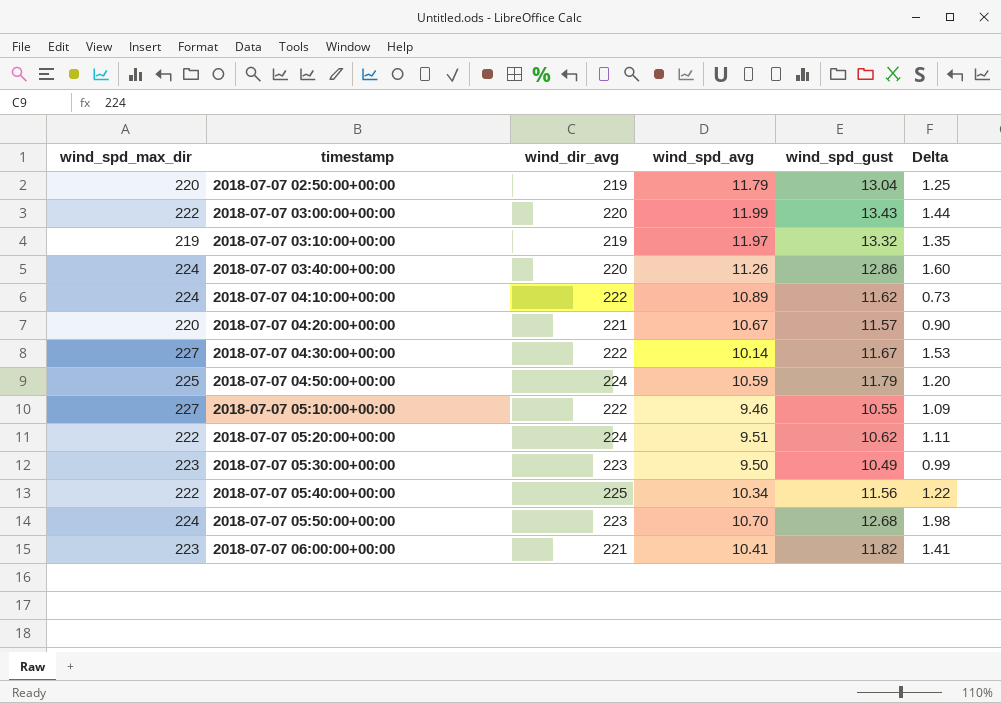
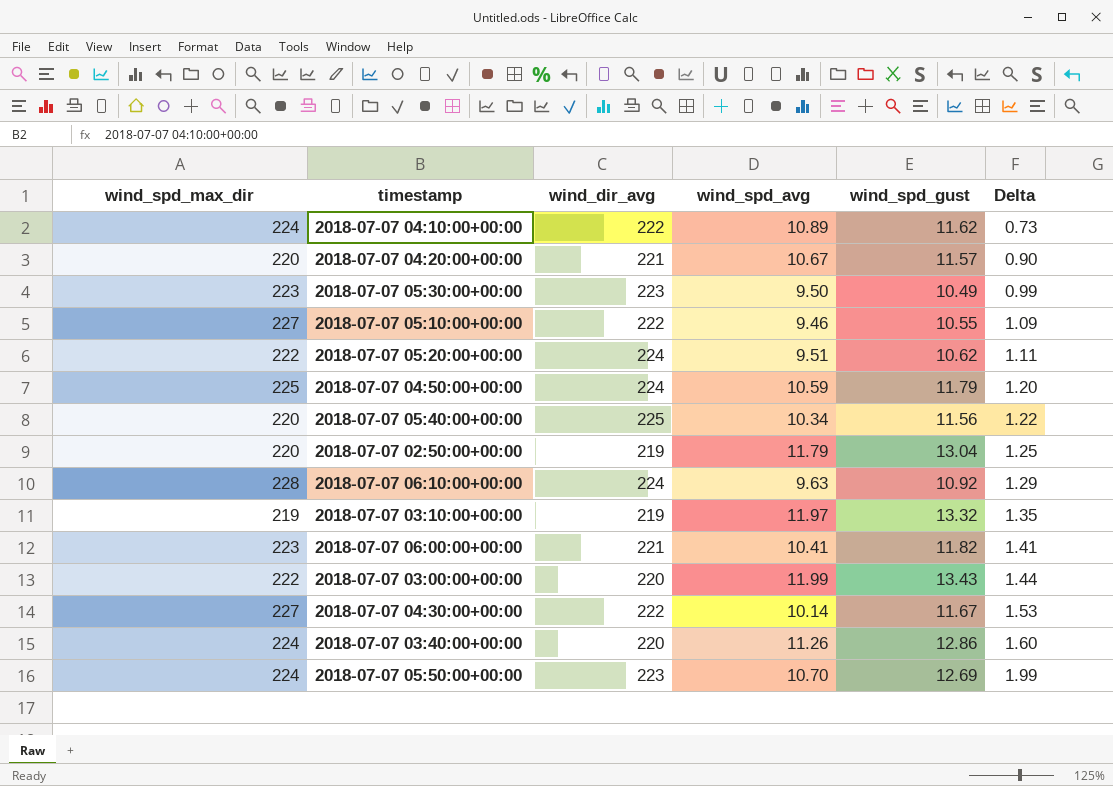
row order: timestamp ascending -> Delta ascending
2018-07-07 05:40:00+00:00 | wind_spd_max_dir: 222 -> 220
row 2018-07-07 06:10:00+00:00: none -> 228 | 224 | 9.63 | 10.92 | 1.29
2018-07-07 05:50:00+00:00 | wind_spd_gust: 12.68 -> 12.69
2018-07-07 05:50:00+00:00 | Delta: 1.98 -> 1.99

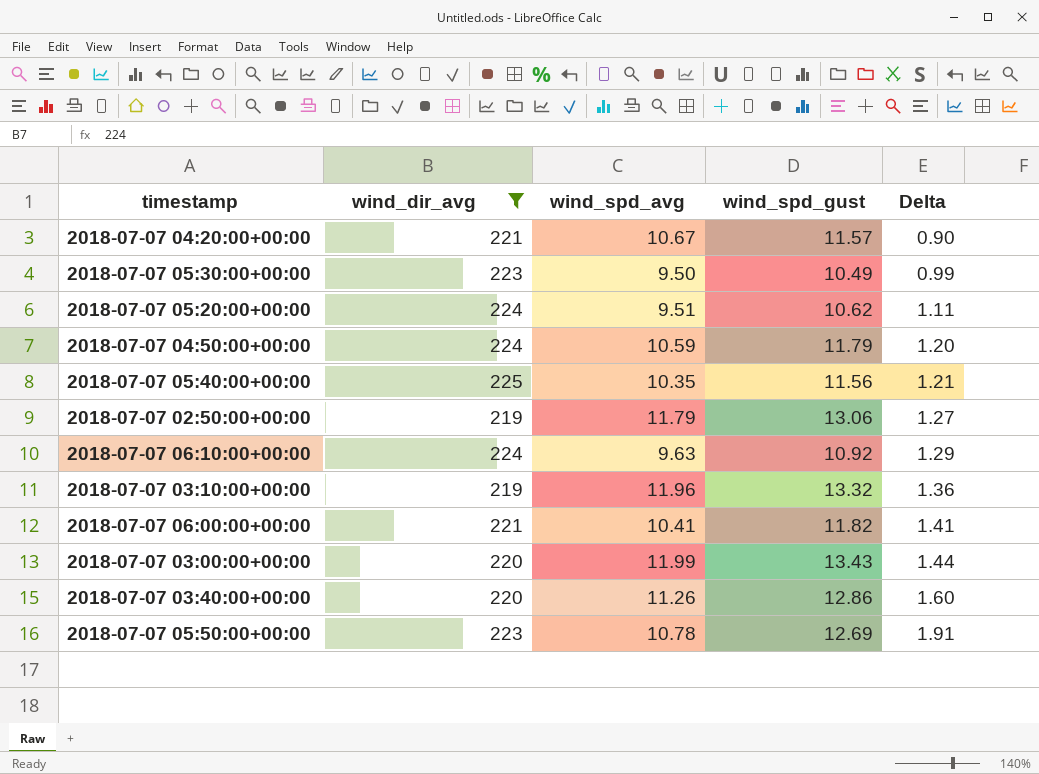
filter: none -> wind_dir_avg != 222
column wind_spd_max_dir | position: 1 -> none
2018-07-07 05:40:00+00:00 | wind_spd_avg: 10.34 -> 10.35
2018-07-07 05:40:00+00:00 | Delta: 1.22 -> 1.21
2018-07-07 02:50:00+00:00 | wind_spd_gust: 13.04 -> 13.06
2018-07-07 02:50:00+00:00 | Delta: 1.25 -> 1.27
2018-07-07 03:10:00+00:00 | wind_spd_avg: 11.97 -> 11.96
2018-07-07 03:10:00+00:00 | Delta: 1.35 -> 1.36
2018-07-07 05:50:00+00:00 | wind_spd_avg: 10.70 -> 10.78
2018-07-07 05:50:00+00:00 | Delta: 1.99 -> 1.91

